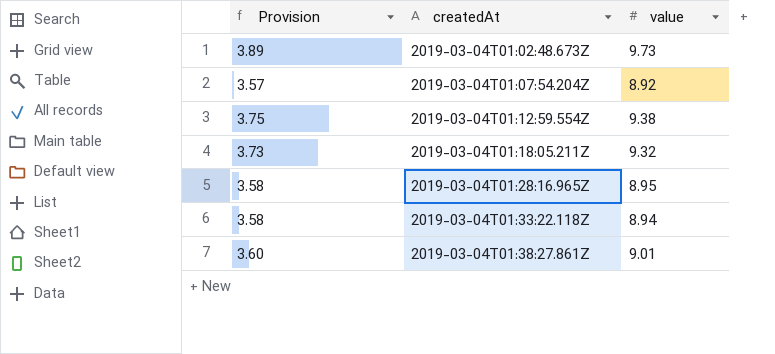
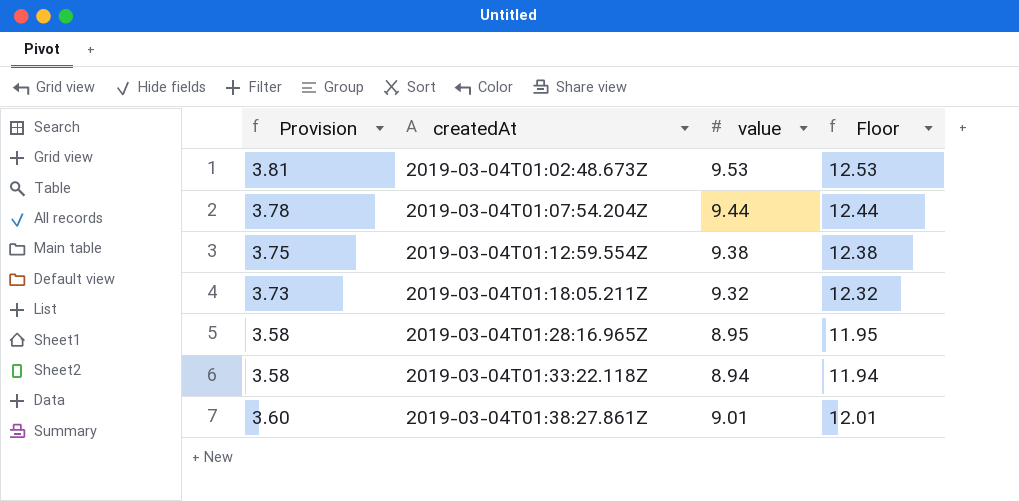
column Floor | formula: none -> [value] + 3
2019-03-04T01:02:48.673Z | Provision: 3.89 -> 3.81
2019-03-04T01:02:48.673Z | value: 9.73 -> 9.53
2019-03-04T01:07:54.204Z | Provision: 3.57 -> 3.78
2019-03-04T01:07:54.204Z | value: 8.92 -> 9.44

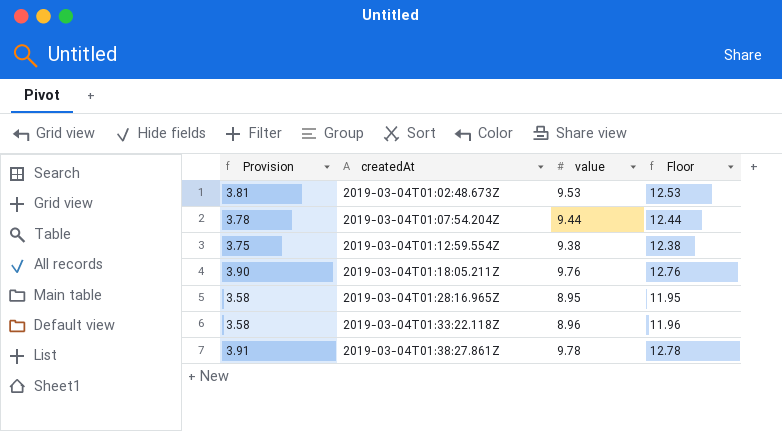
2019-03-04T01:18:05.211Z | Provision: 3.73 -> 3.90
2019-03-04T01:18:05.211Z | value: 9.32 -> 9.76
2019-03-04T01:18:05.211Z | Floor: 12.32 -> 12.76
2019-03-04T01:33:22.118Z | value: 8.94 -> 8.96
2019-03-04T01:33:22.118Z | Floor: 11.94 -> 11.96
2019-03-04T01:38:27.861Z | Provision: 3.60 -> 3.91
2019-03-04T01:38:27.861Z | value: 9.01 -> 9.78
2019-03-04T01:38:27.861Z | Floor: 12.01 -> 12.78

